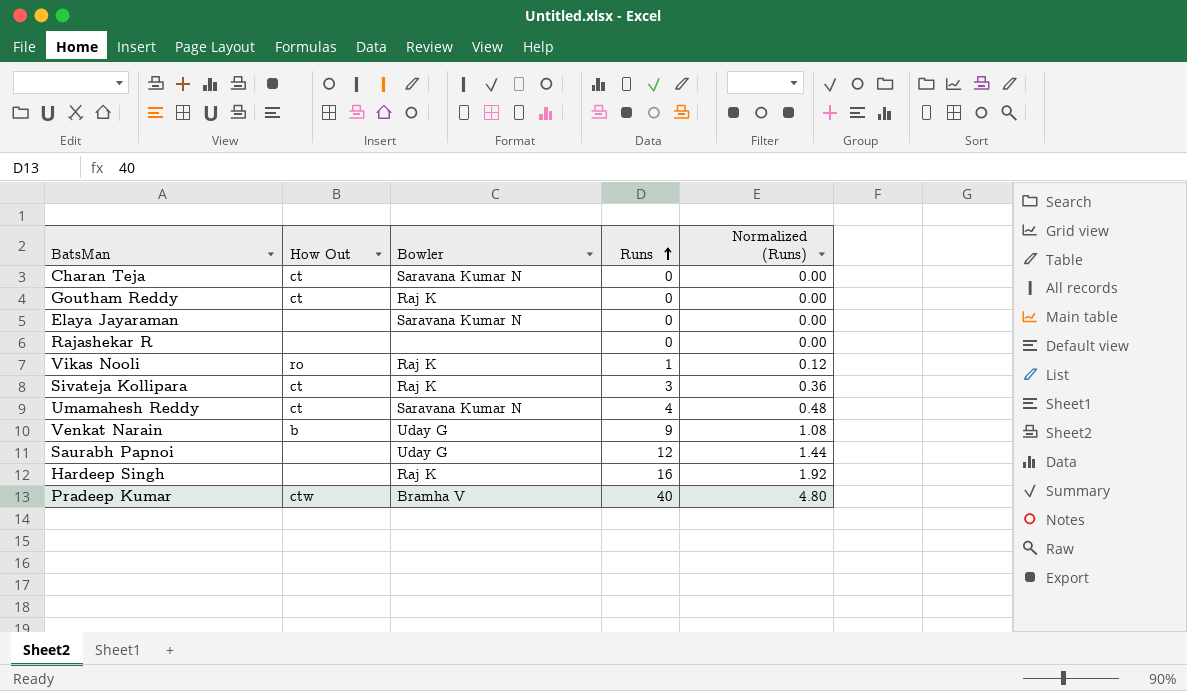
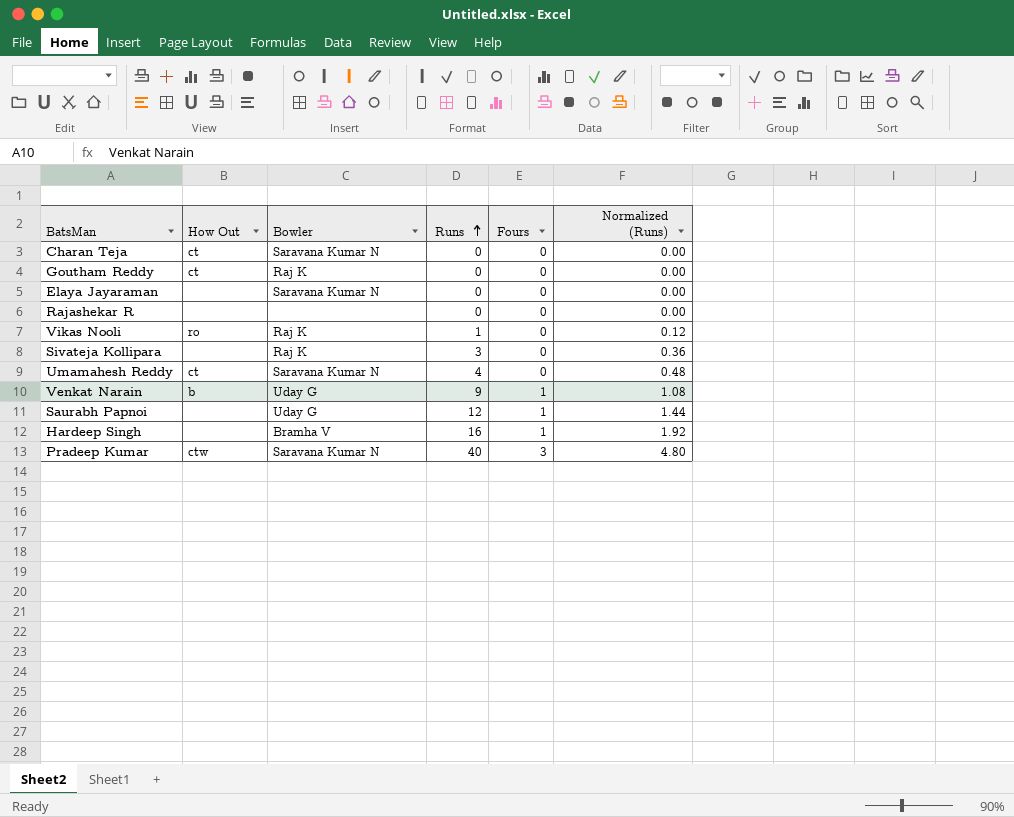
column Fours | position: none -> 5
Sivateja Kollipara | How Out: ct -> none
Hardeep Singh | Bowler: Raj K -> Bramha V
Pradeep Kumar | Bowler: Bramha V -> Saravana Kumar N

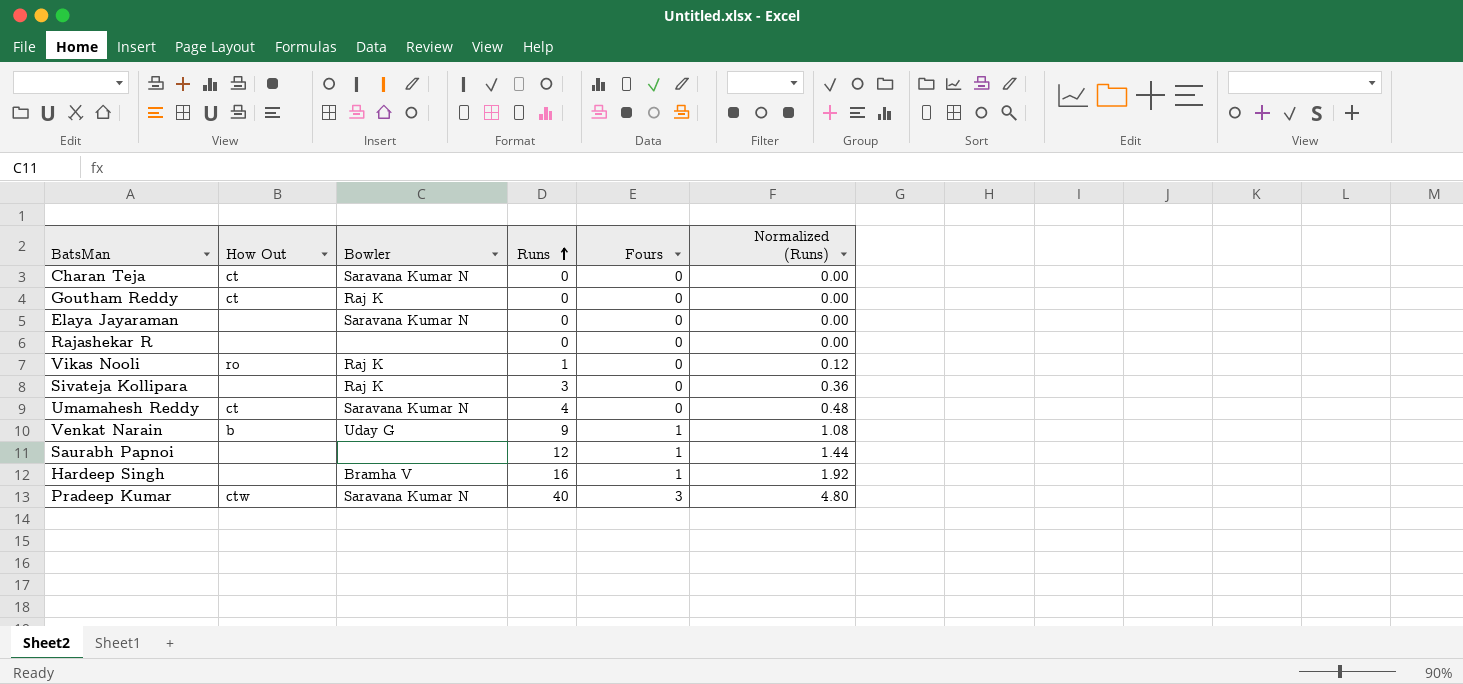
Saurabh Papnoi | Bowler: Uday G -> none

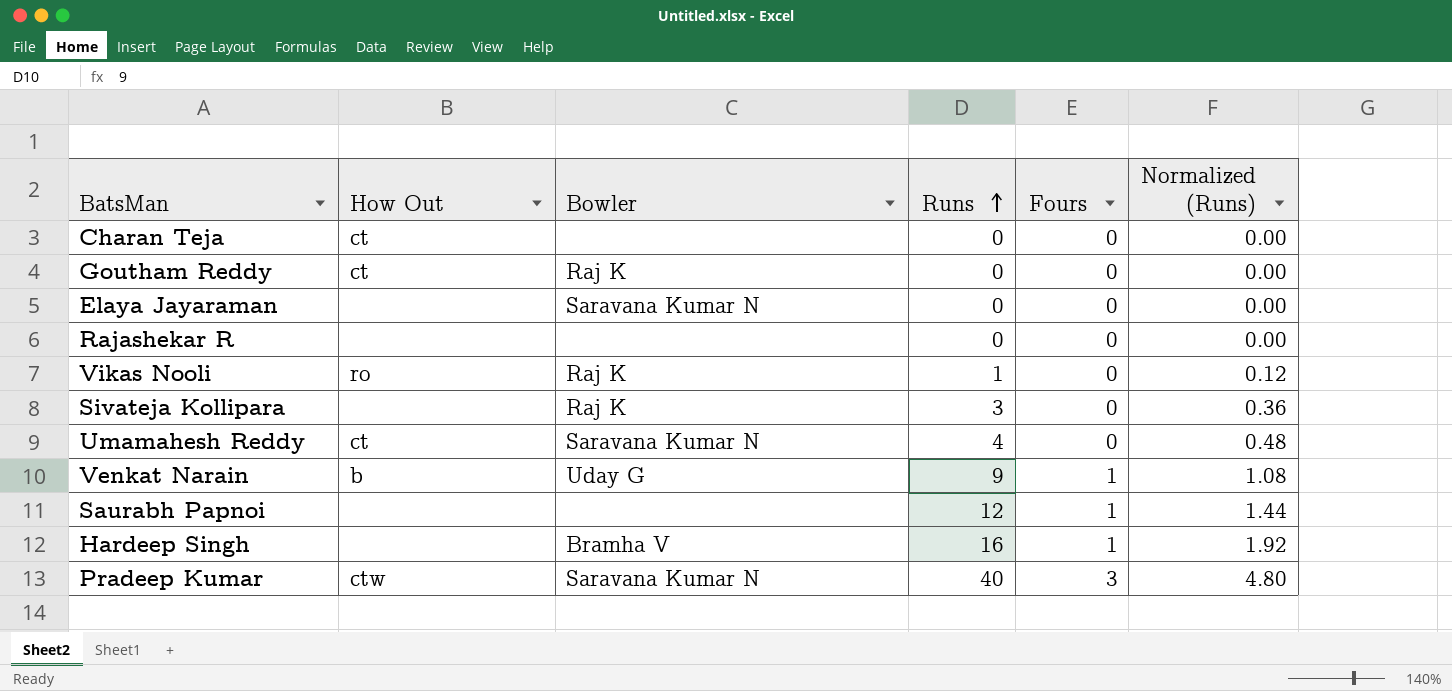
Charan Teja | Bowler: Saravana Kumar N -> none

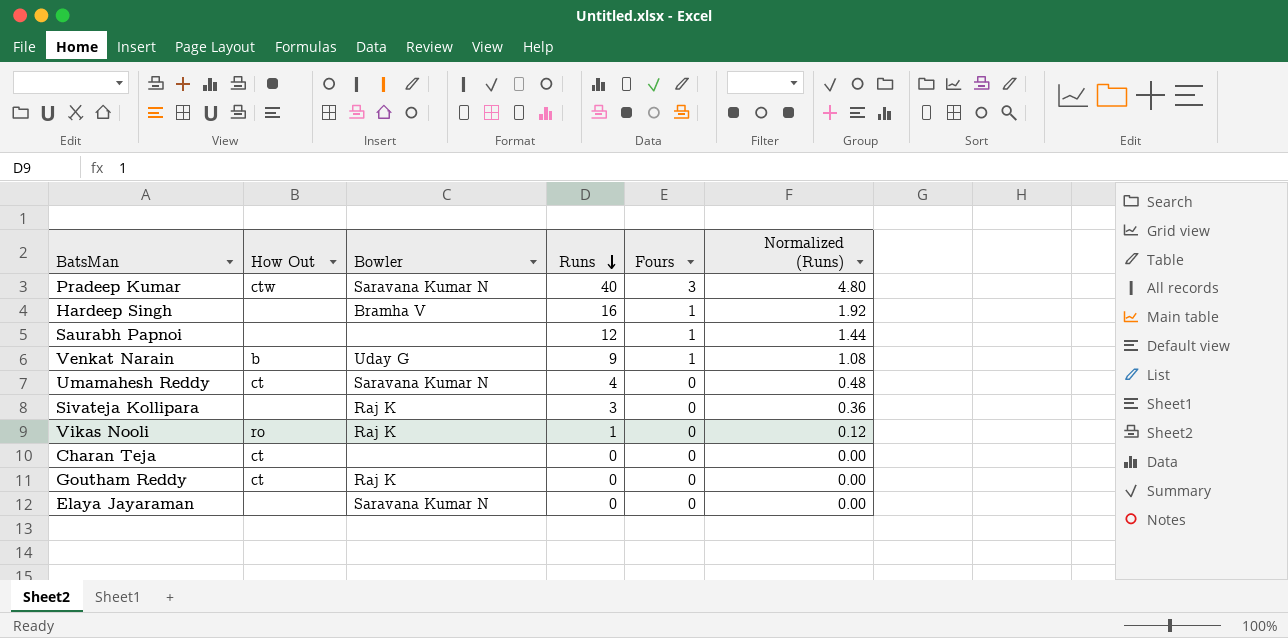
row order: Runs ascending -> Runs descending
row Rajashekar R: none | none | 0 | 0 | 0.00 -> none

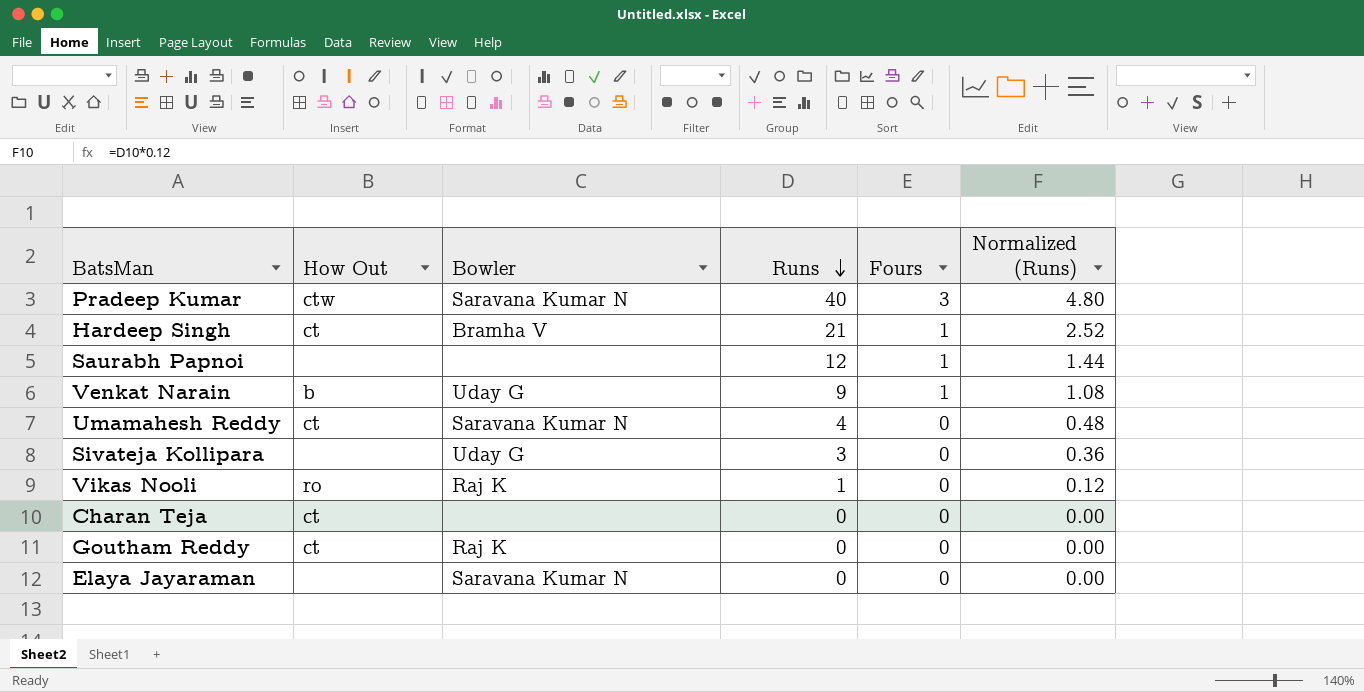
Hardeep Singh | How Out: none -> ct
Hardeep Singh | Runs: 16 -> 21
Hardeep Singh | Normalized (Runs): 1.92 -> 2.52
Sivateja Kollipara | Bowler: Raj K -> Uday G

